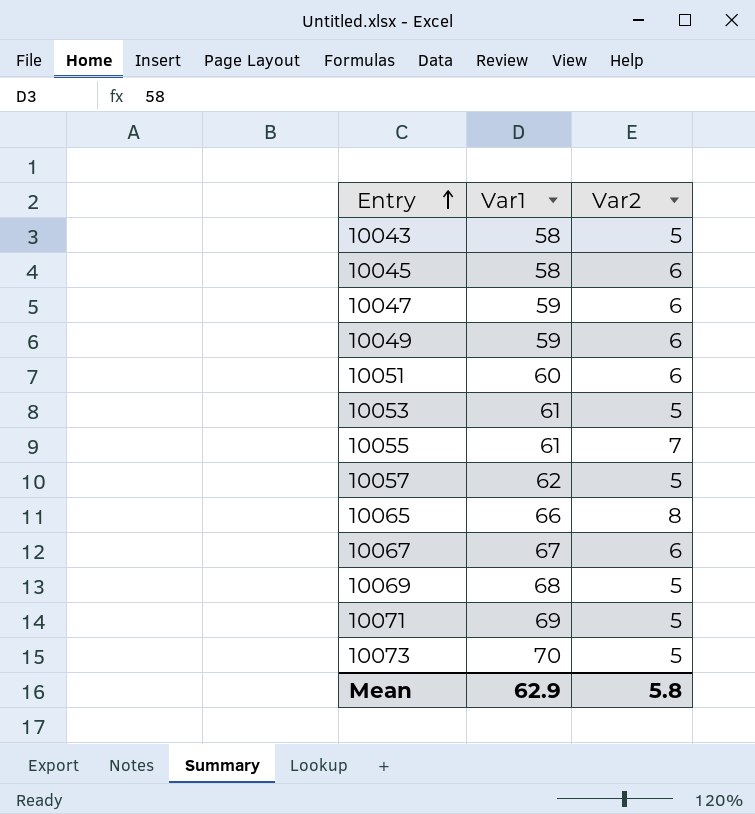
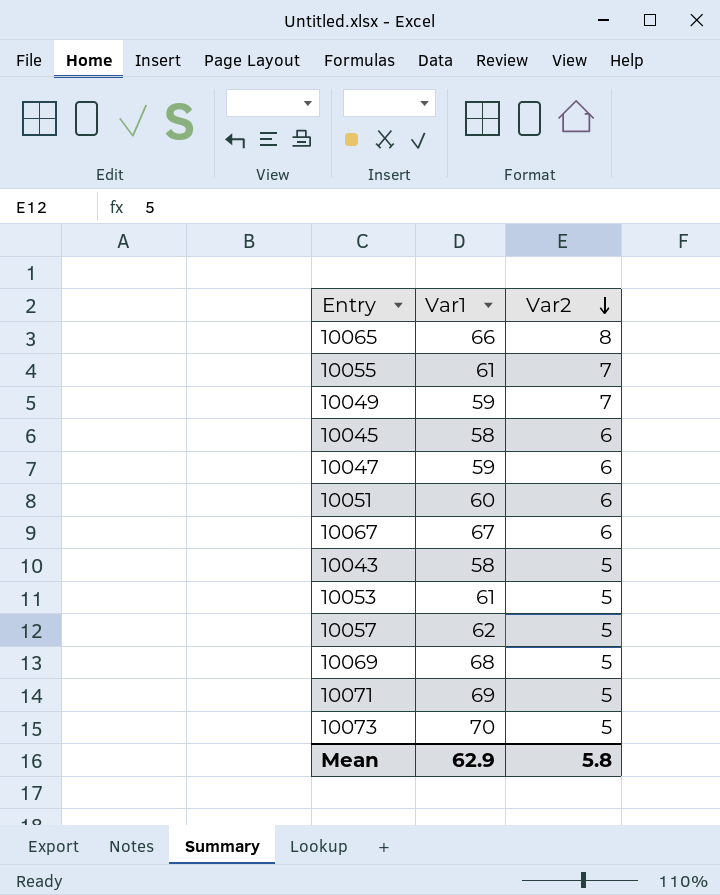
row order: Entry ascending -> Var2 descending
10049 | Var2: 6 -> 7

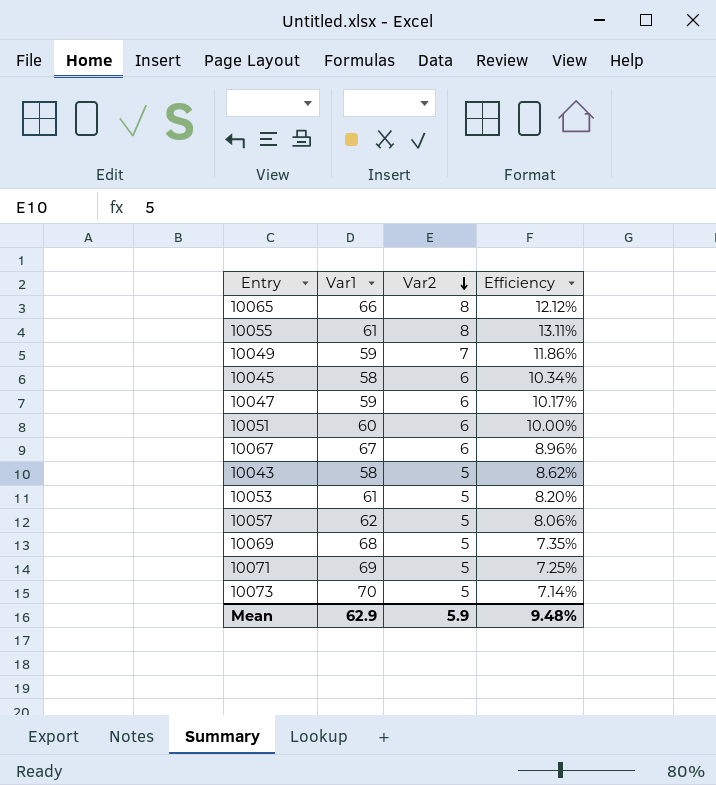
column Efficiency | formula: none -> [Var2] / [Var1]
10055 | Var2: 7 -> 8
Mean | Var2: 5.8 -> 5.9

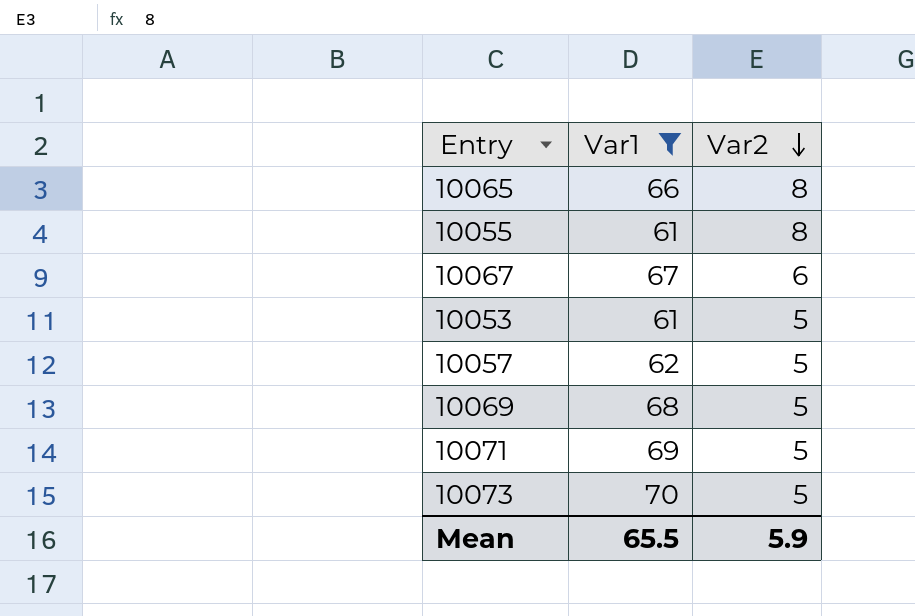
filter: none -> Var1 >= 61
column Efficiency | formula: [Var2] / [Var1] -> none
Mean | Var1: 62.9 -> 65.5

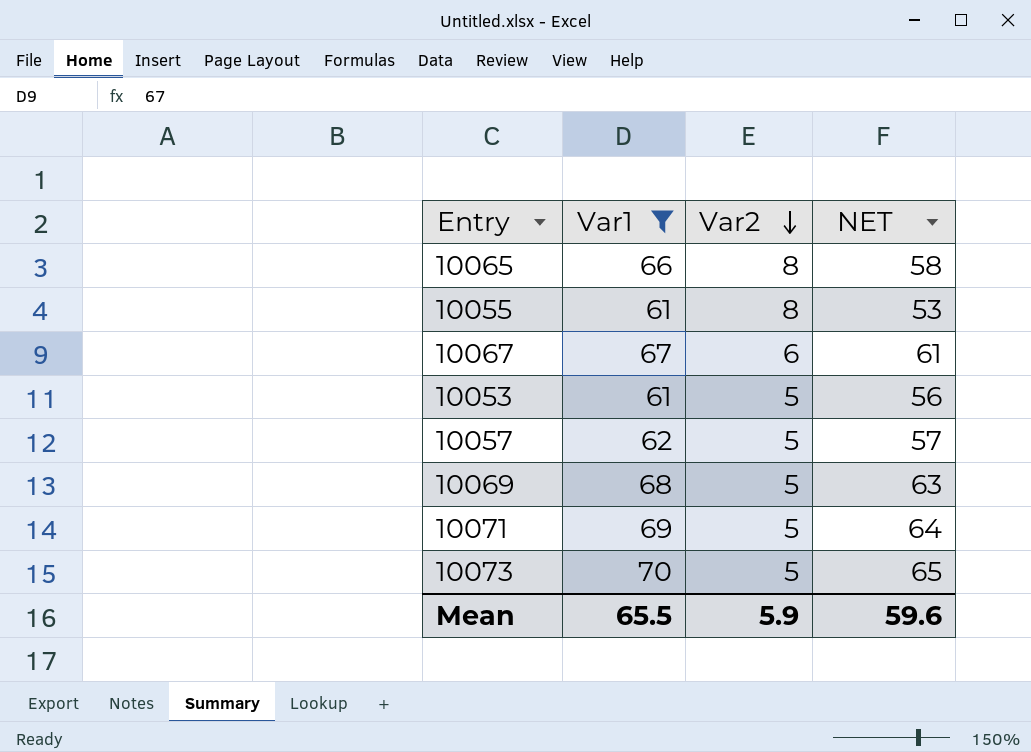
column NET | formula: none -> [Var1] - [Var2]

